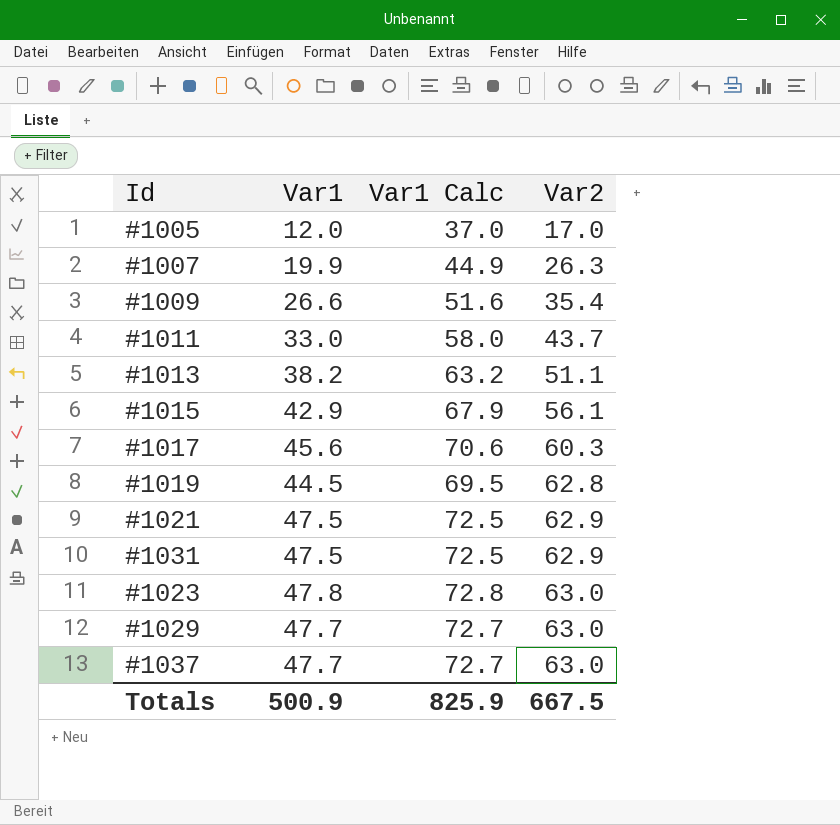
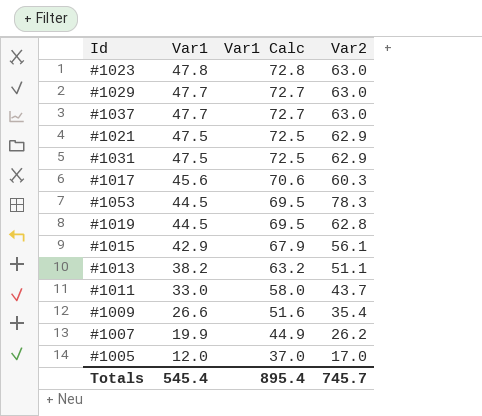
row order: Var2 ascending -> Var1 descending
row #1053: none -> 44.5 | 69.5 | 78.3
#1007 | Var2: 26.3 -> 26.2
Totals | Var1: 500.9 -> 545.4
Totals | Var1 Calc: 825.9 -> 895.4
Totals | Var2: 667.5 -> 745.7

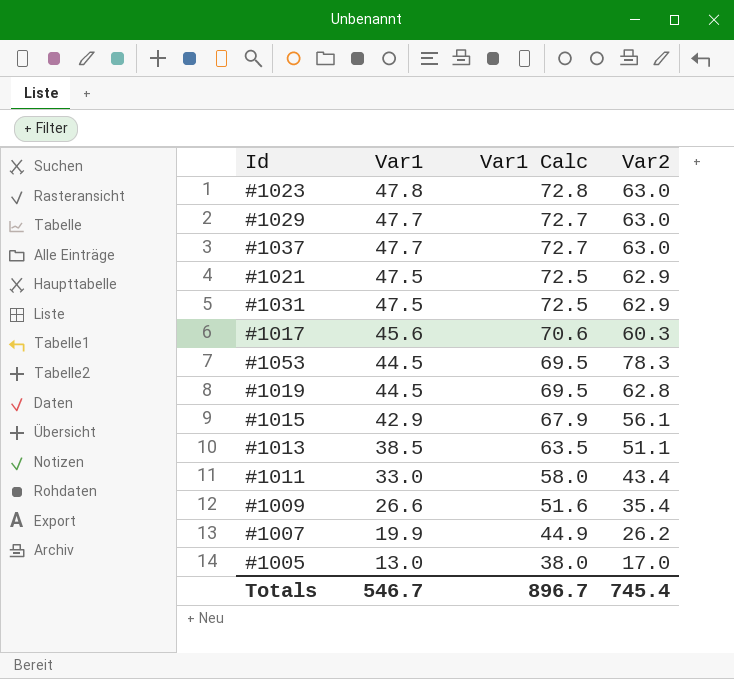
#1013 | Var1: 38.2 -> 38.5
#1013 | Var1 Calc: 63.2 -> 63.5
#1011 | Var2: 43.7 -> 43.4
#1005 | Var1: 12.0 -> 13.0
#1005 | Var1 Calc: 37.0 -> 38.0
Totals | Var1: 545.4 -> 546.7
Totals | Var1 Calc: 895.4 -> 896.7
Totals | Var2: 745.7 -> 745.4

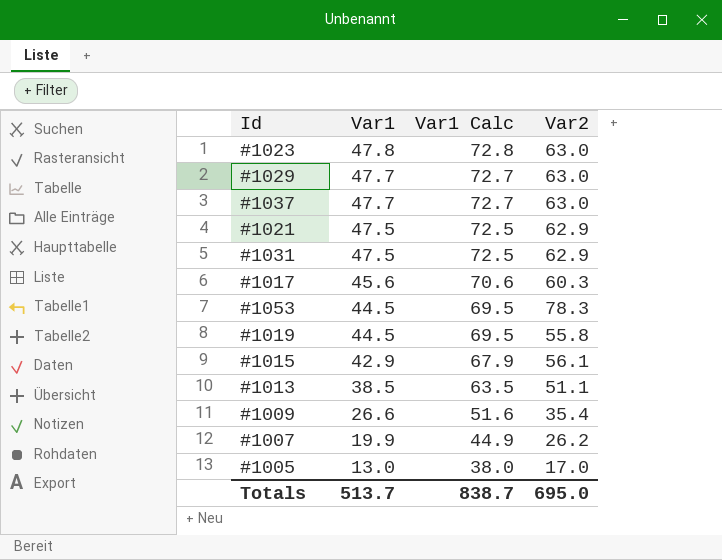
row #1011: 33.0 | 58.0 | 43.4 -> none
#1019 | Var2: 62.8 -> 55.8
Totals | Var1: 546.7 -> 513.7
Totals | Var1 Calc: 896.7 -> 838.7
Totals | Var2: 745.4 -> 695.0

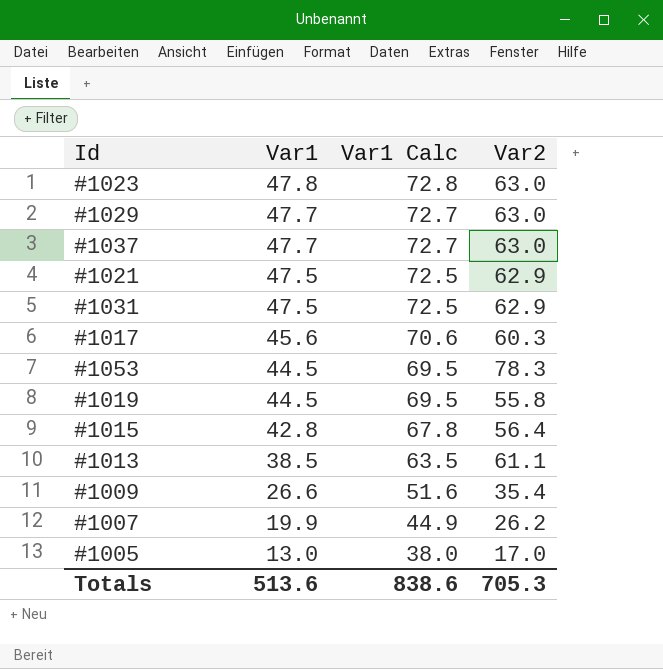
#1015 | Var1: 42.9 -> 42.8
#1015 | Var1 Calc: 67.9 -> 67.8
#1015 | Var2: 56.1 -> 56.4
#1013 | Var2: 51.1 -> 61.1
Totals | Var1: 513.7 -> 513.6
Totals | Var1 Calc: 838.7 -> 838.6
Totals | Var2: 695.0 -> 705.3

